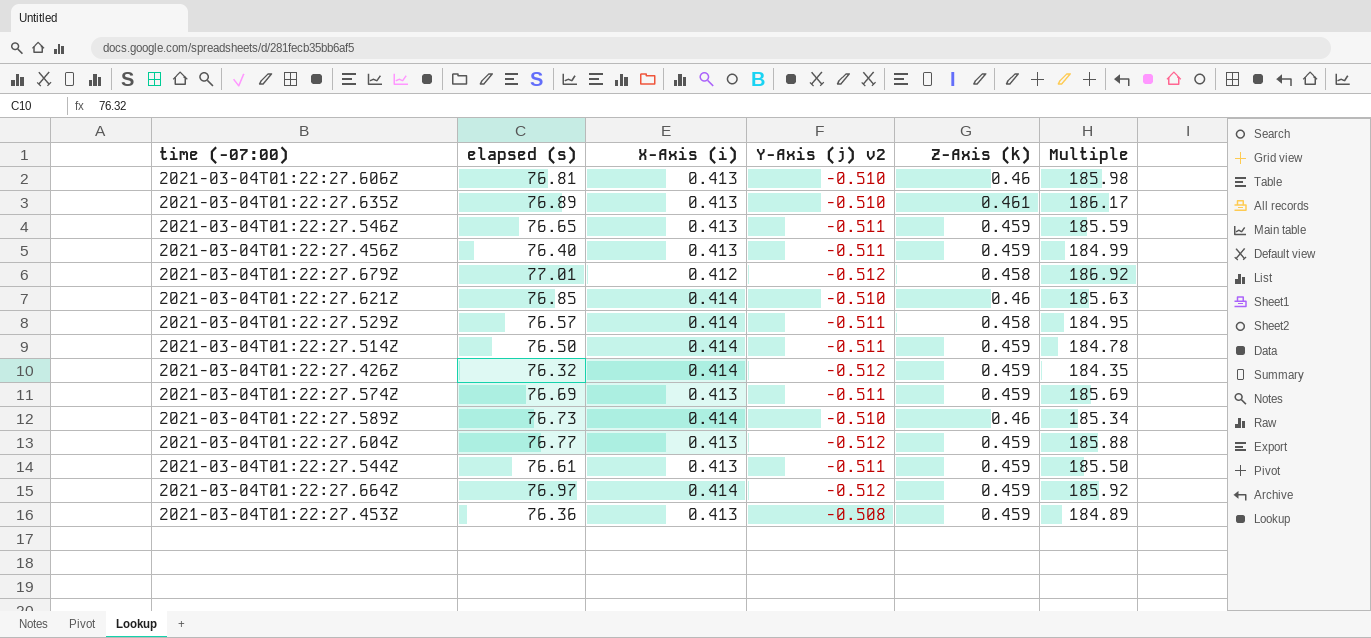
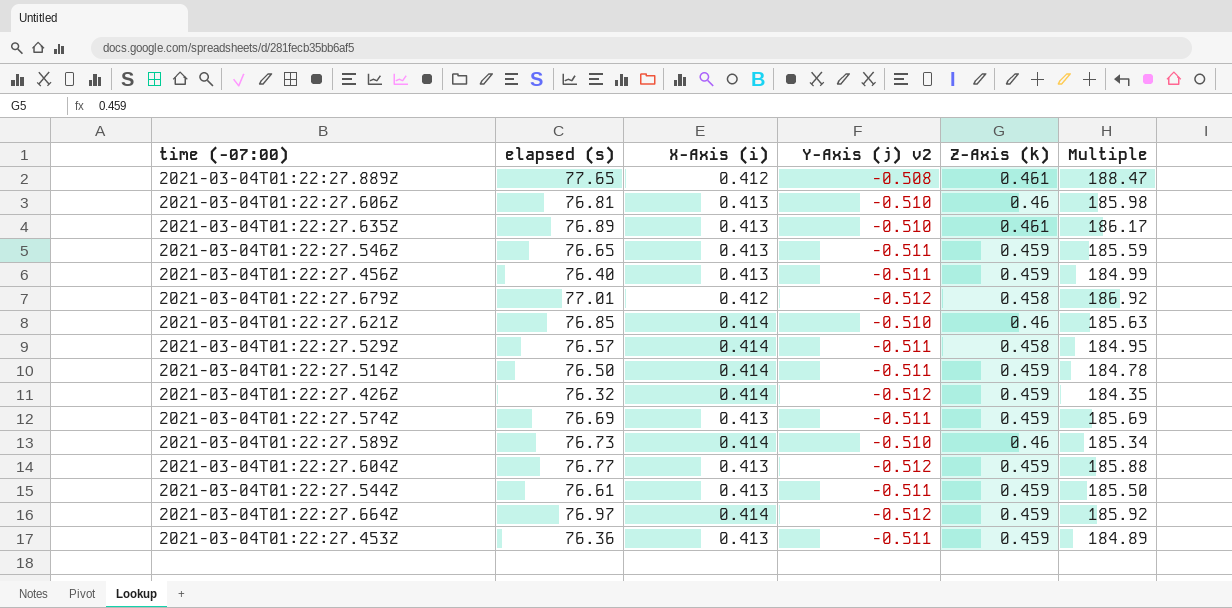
row 2021-03-04T01:22:27.889Z: none -> 77.65 | 0.412 | -0.508 | 0.461 | 188.47
2021-03-04T01:22:27.453Z | Y-Axis (j) v2: -0.508 -> -0.511

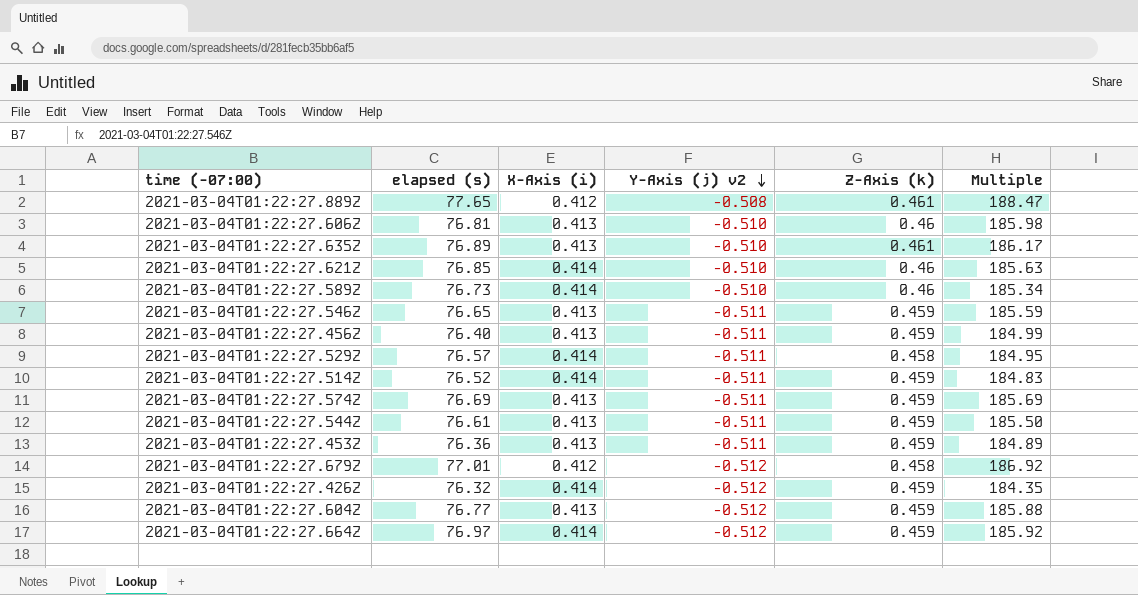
row order: none -> Y-Axis (j) v2 descending
2021-03-04T01:22:27.514Z | elapsed (s): 76.50 -> 76.52
2021-03-04T01:22:27.514Z | Multiple: 184.78 -> 184.83

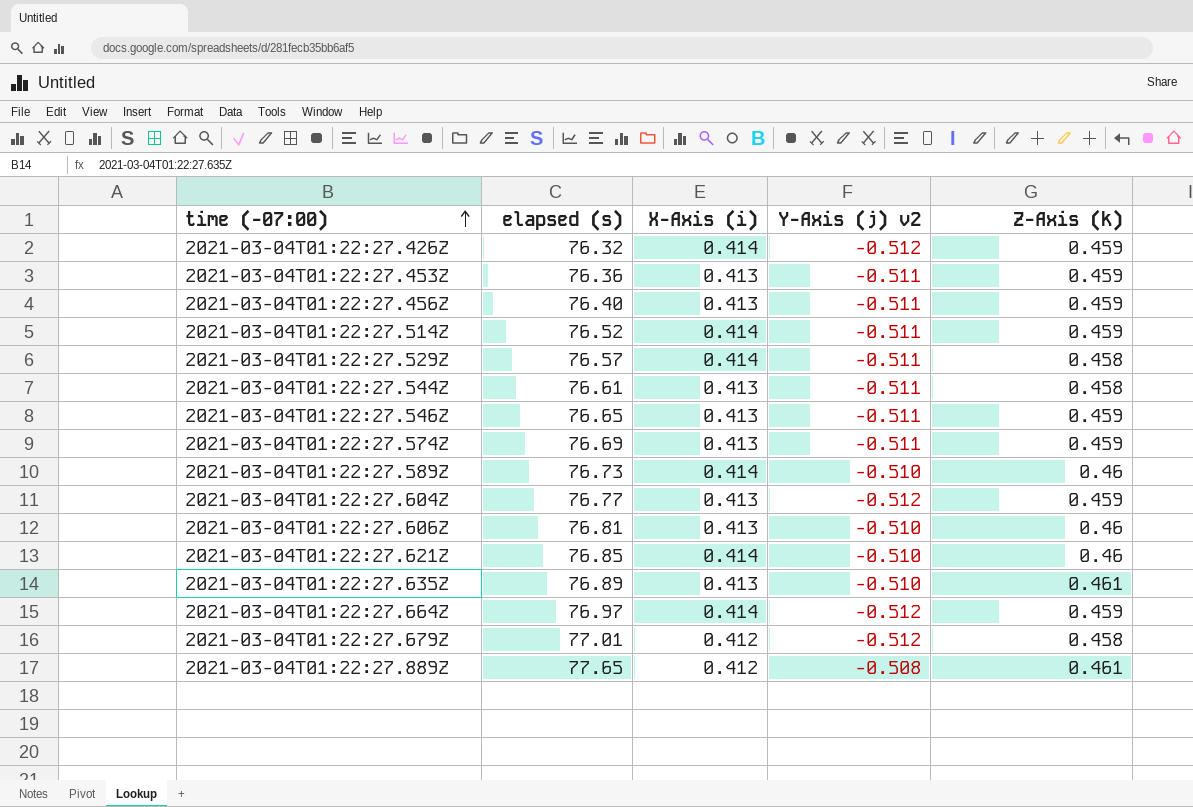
row order: Y-Axis (j) v2 descending -> time (-07:00) ascending
column Multiple | formula: [elapsed (s)] / [X-Axis (i)] -> none
2021-03-04T01:22:27.544Z | Z-Axis (k): 0.459 -> 0.458

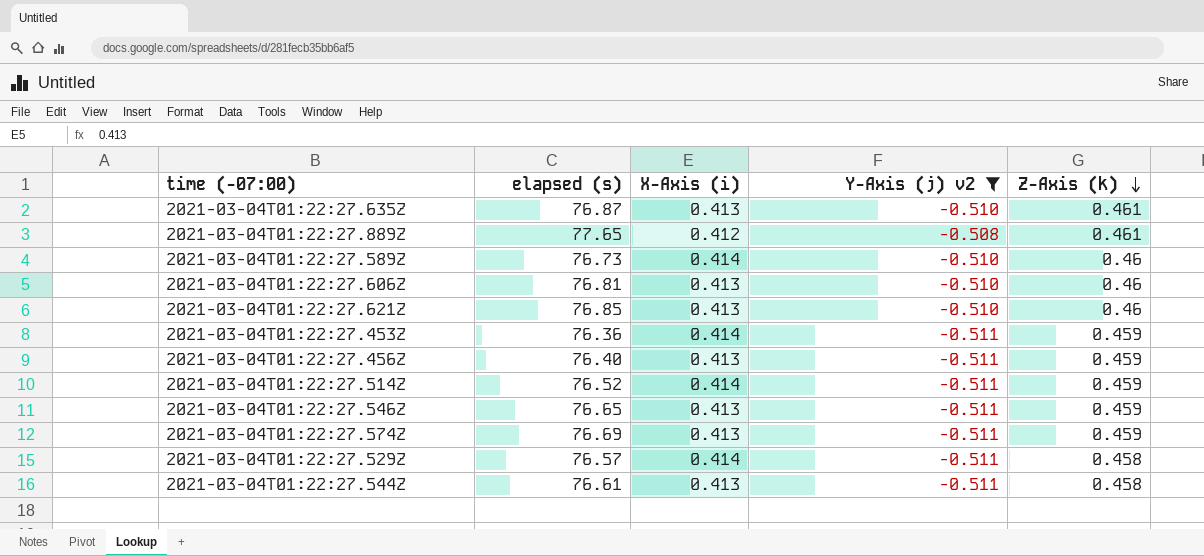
filter: none -> Y-Axis (j) v2 != -0.512
row order: time (-07:00) ascending -> Z-Axis (k) descending
2021-03-04T01:22:27.635Z | elapsed (s): 76.89 -> 76.87
2021-03-04T01:22:27.621Z | X-Axis (i): 0.414 -> 0.413
2021-03-04T01:22:27.453Z | X-Axis (i): 0.413 -> 0.414

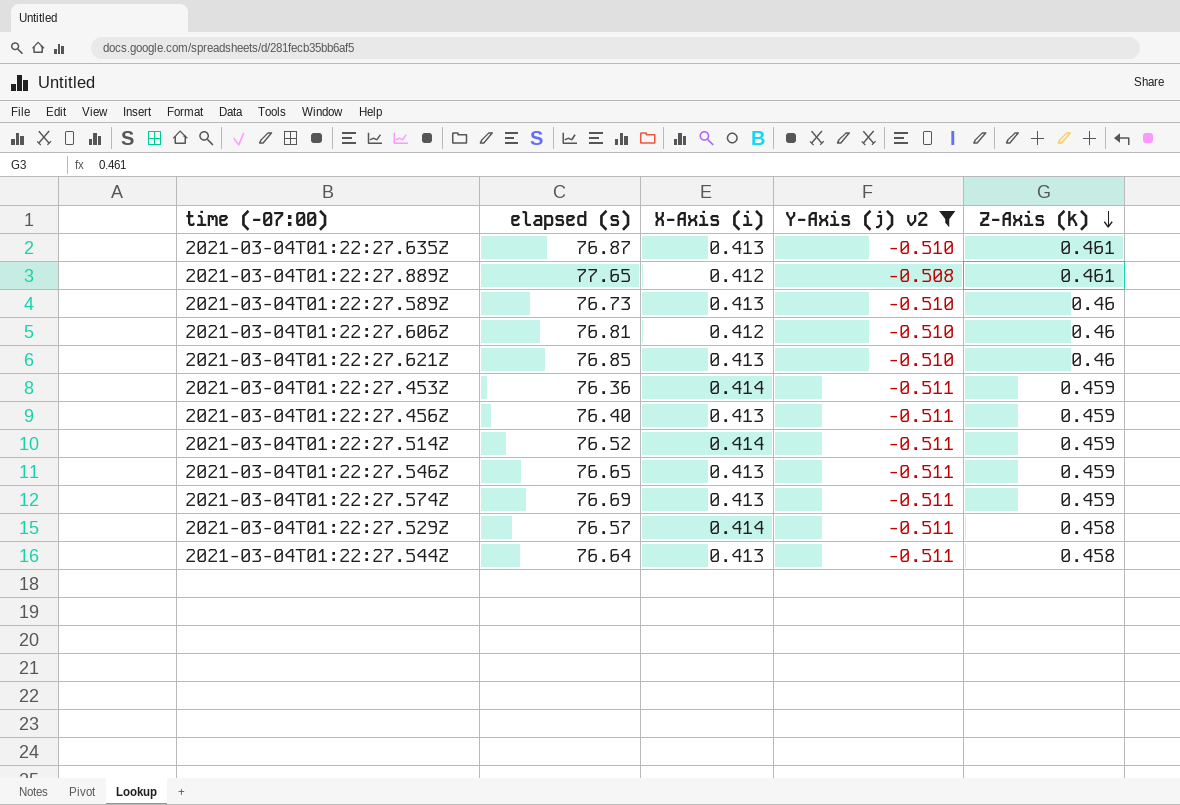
2021-03-04T01:22:27.589Z | X-Axis (i): 0.414 -> 0.413
2021-03-04T01:22:27.606Z | X-Axis (i): 0.413 -> 0.412
2021-03-04T01:22:27.544Z | elapsed (s): 76.61 -> 76.64

